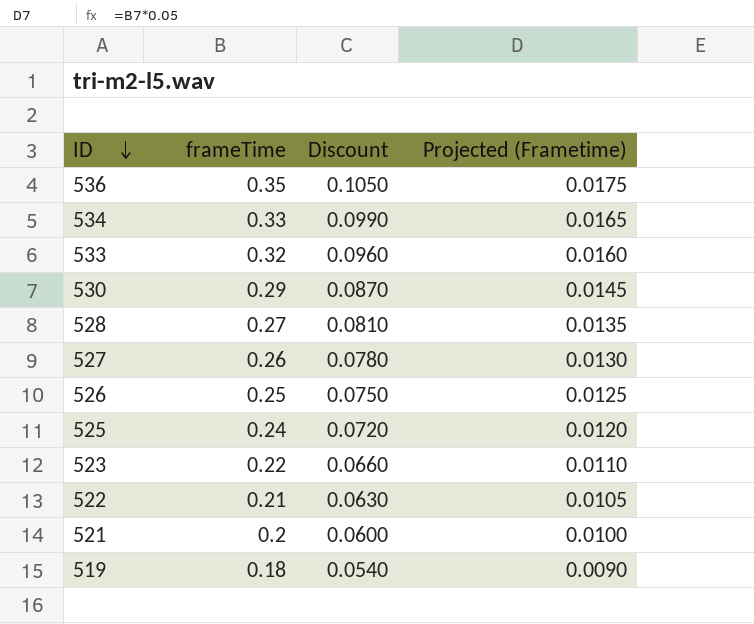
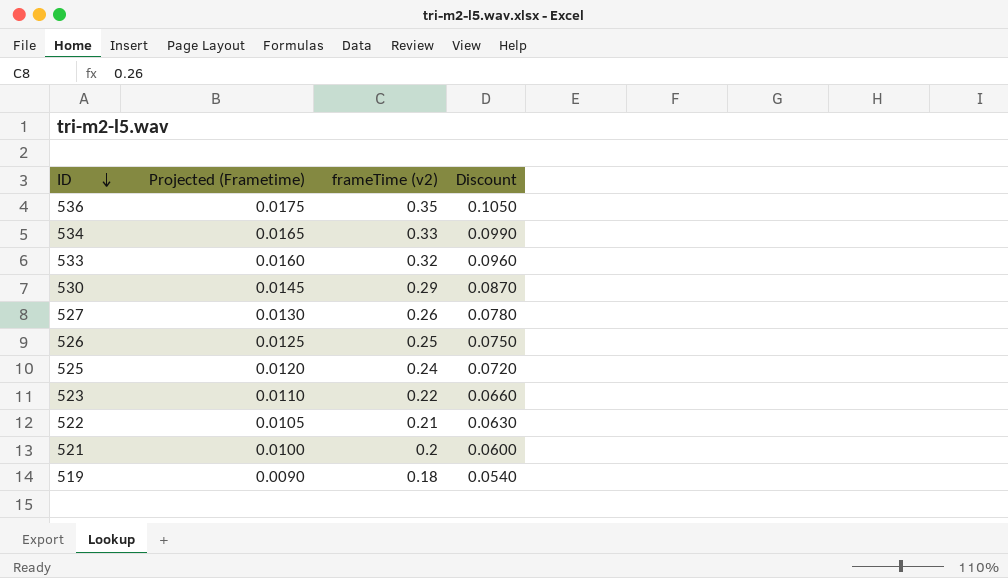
column Projected (Frametime) | position: 4 -> 2
column name: frameTime -> frameTime (v2)
row 528: 0.27 | 0.0810 | 0.0135 -> none

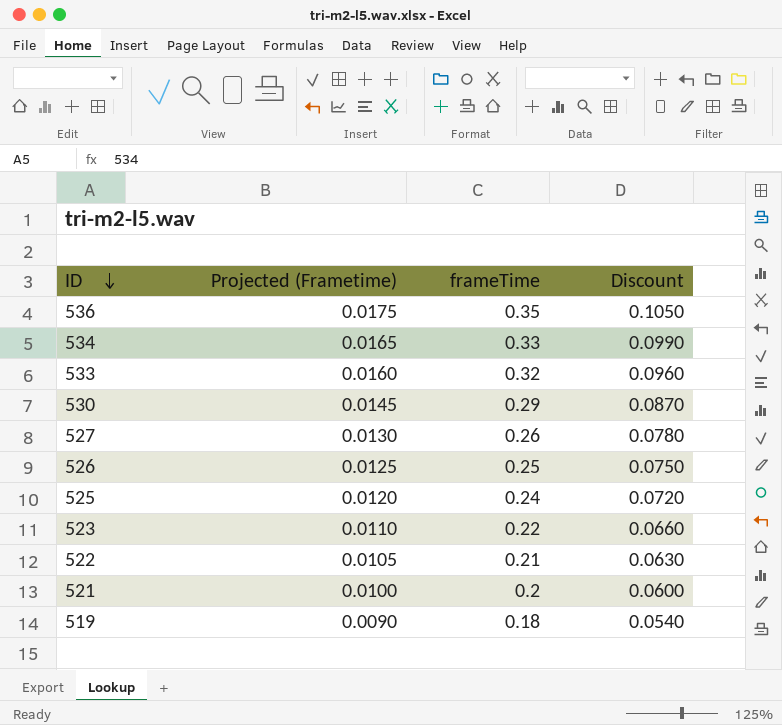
column name: frameTime (v2) -> frameTime

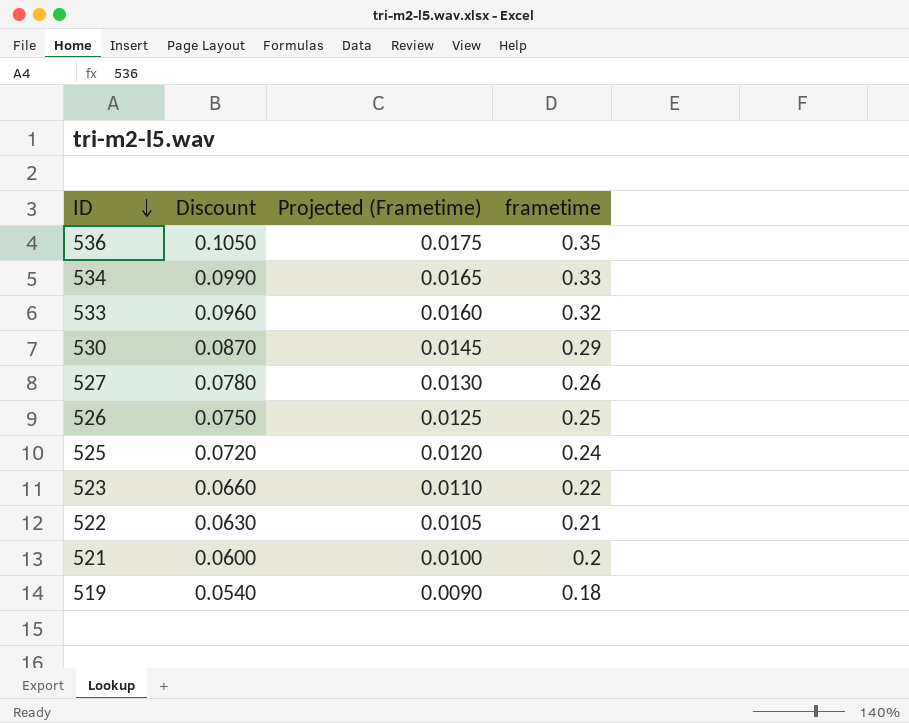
column Discount | position: 4 -> 2
column name: frameTime -> frametime

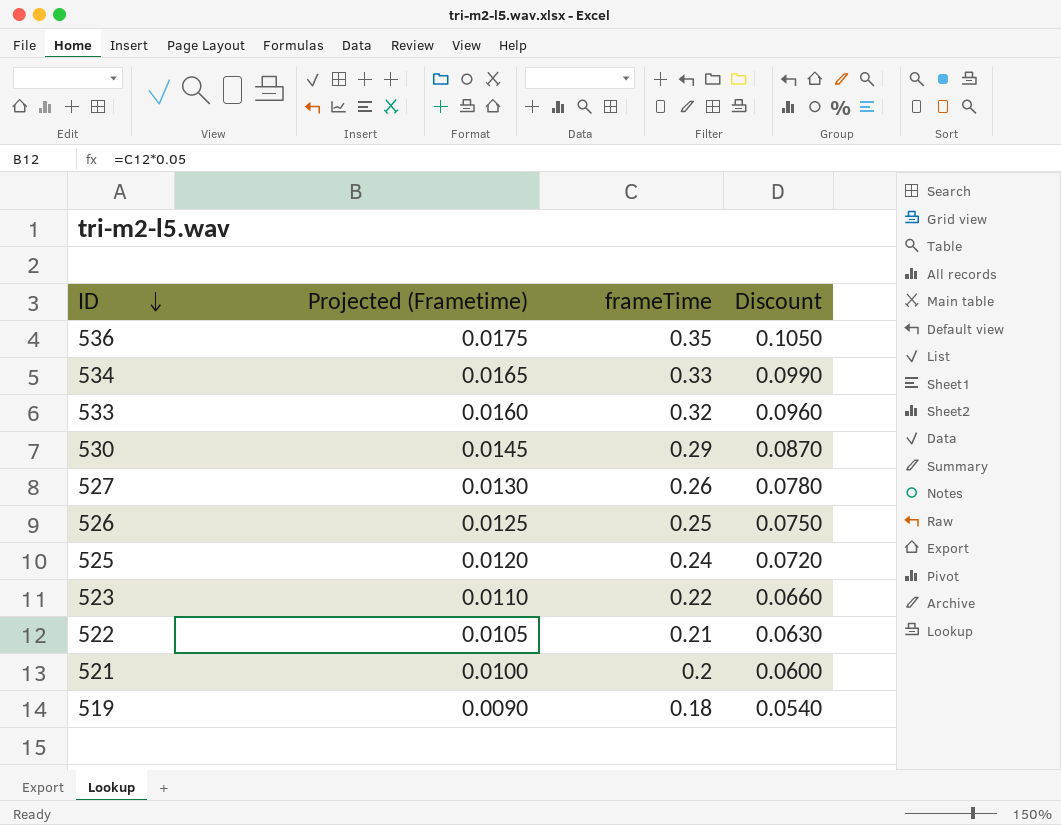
column name: frametime -> frameTime
column Discount | position: 2 -> 4

